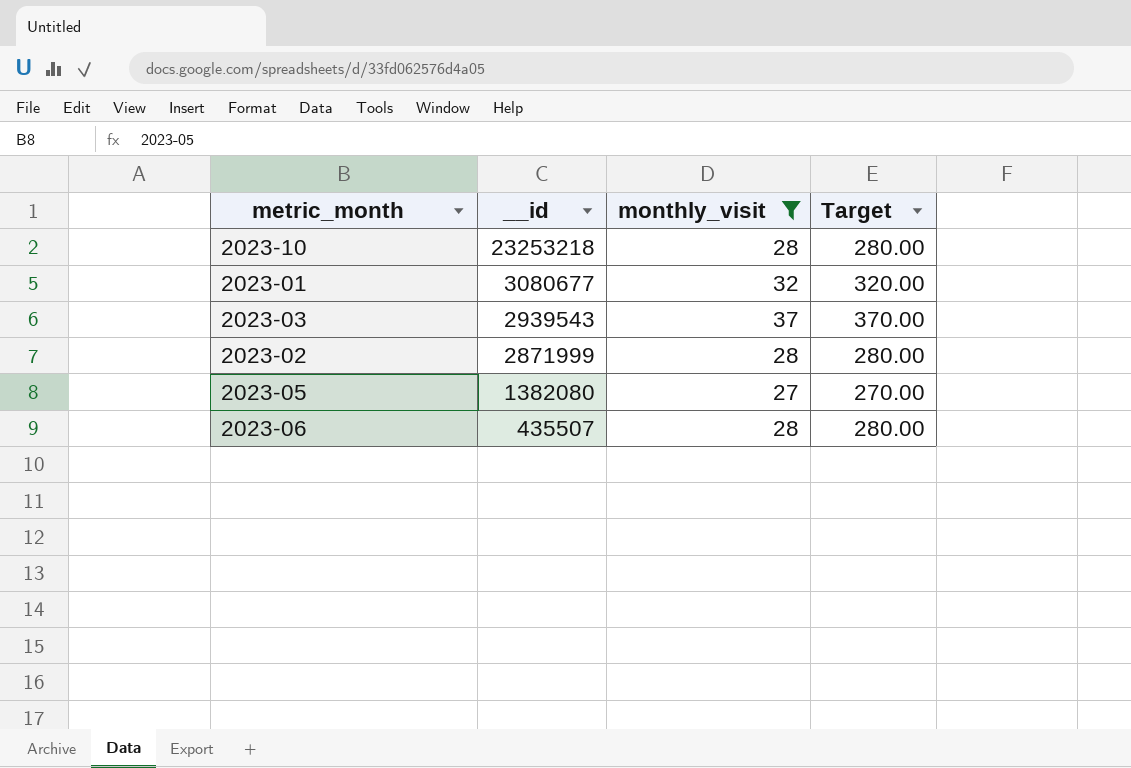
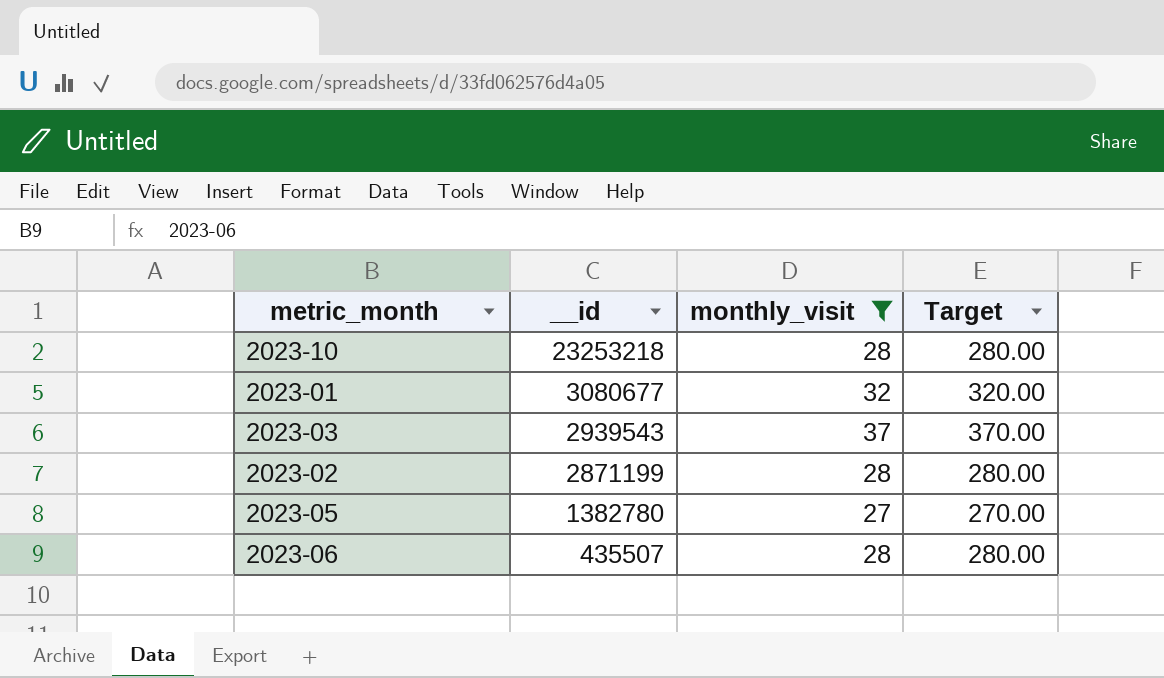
2023-02 | __id: 2871999 -> 2871199
2023-05 | __id: 1382080 -> 1382780

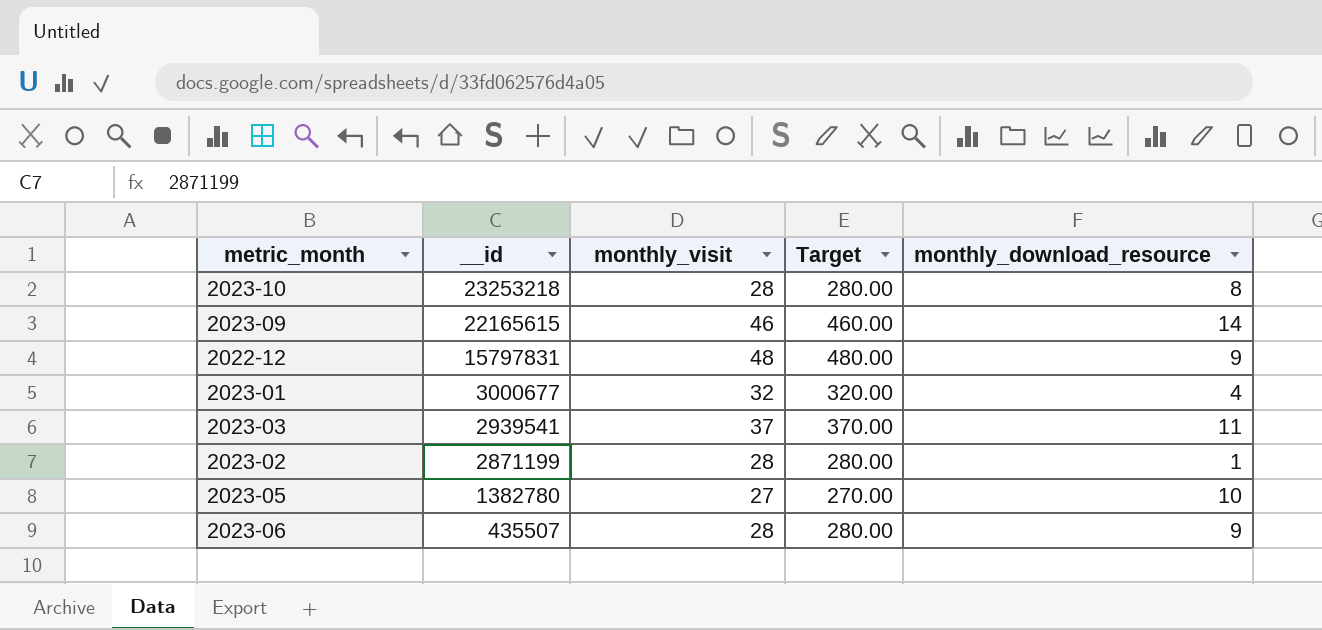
filter: monthly_visit <= 37 -> none
column monthly_download_resource | position: none -> 5
2023-01 | __id: 3080677 -> 3000677
2023-03 | __id: 2939543 -> 2939541

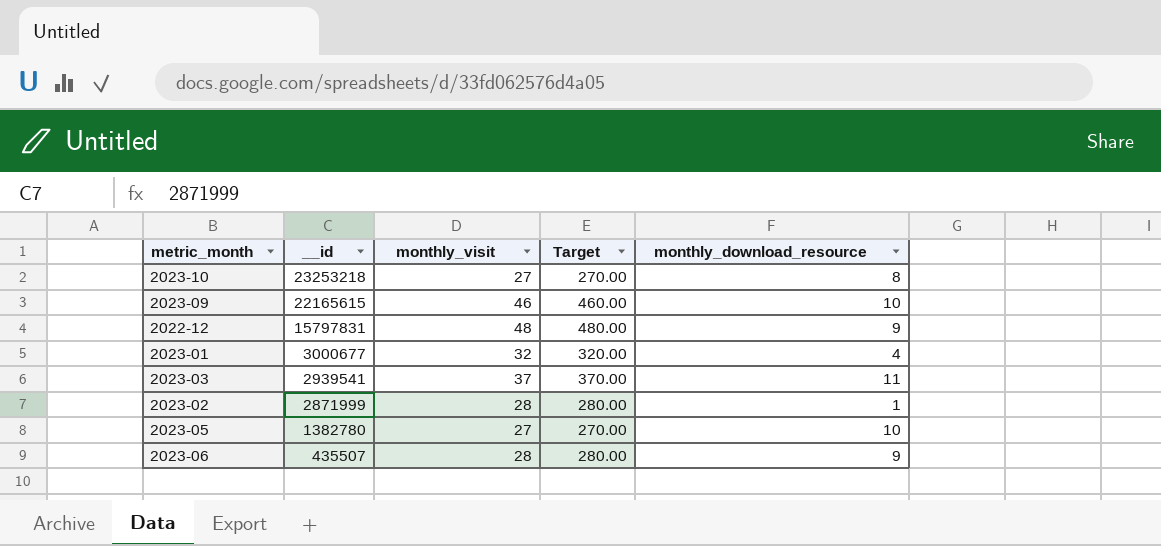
2023-10 | monthly_visit: 28 -> 27
2023-10 | Target: 280.00 -> 270.00
2023-09 | monthly_download_resource: 14 -> 10
2023-02 | __id: 2871199 -> 2871999

